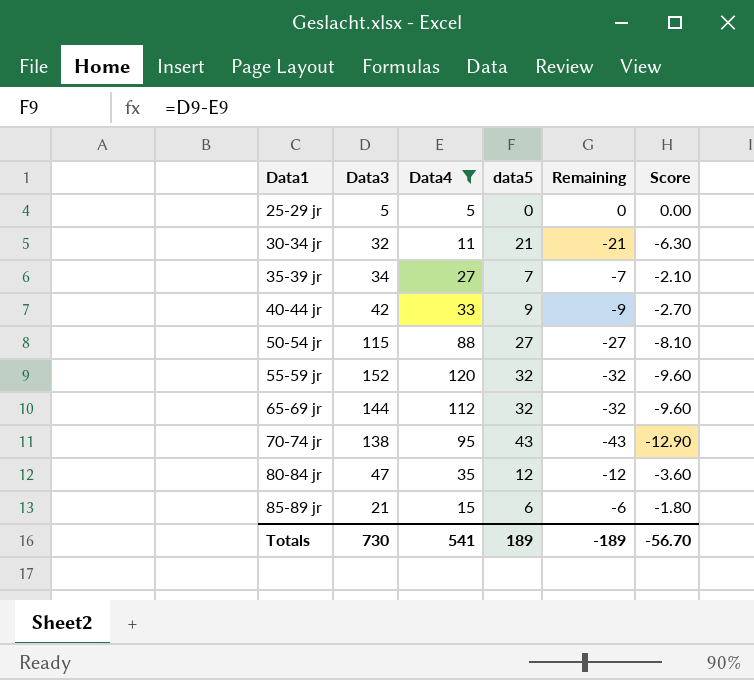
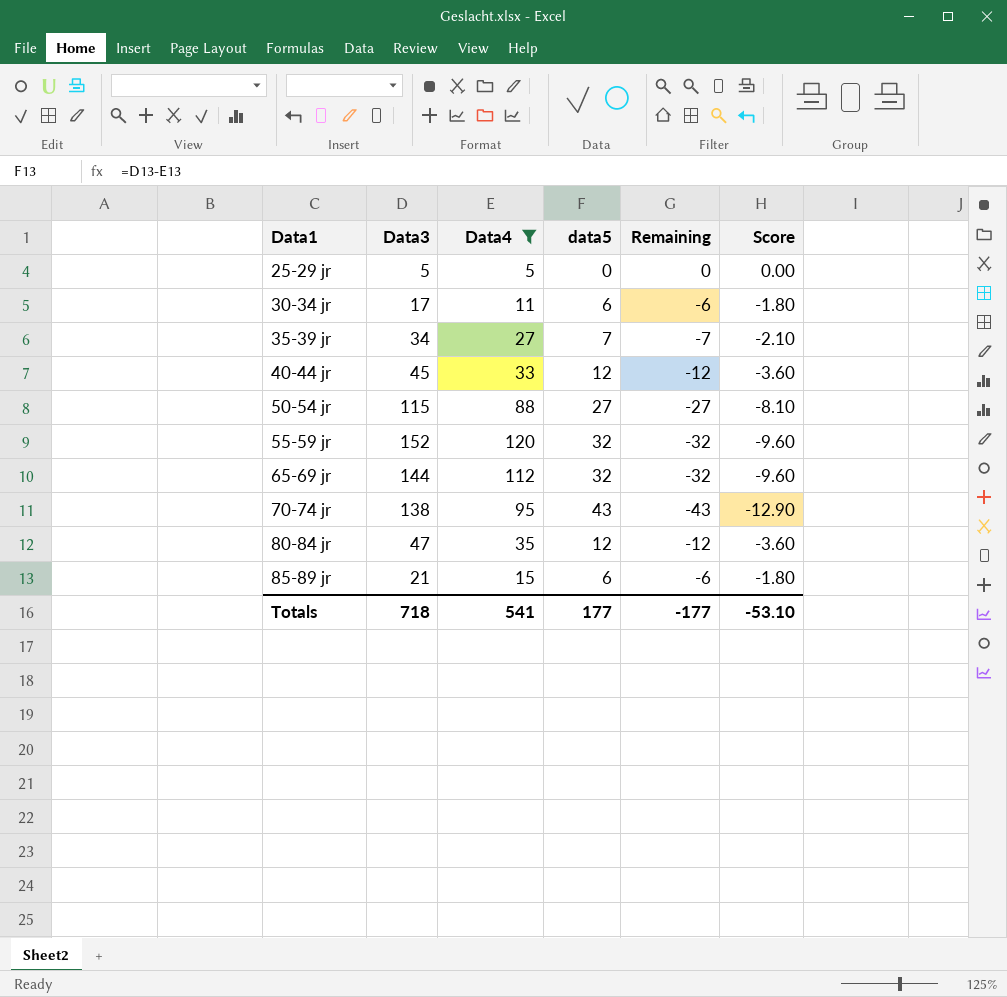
30-34 jr | Data3: 32 -> 17
30-34 jr | data5: 21 -> 6
30-34 jr | Remaining: -21 -> -6
30-34 jr | Score: -6.30 -> -1.80
40-44 jr | Data3: 42 -> 45
40-44 jr | data5: 9 -> 12
40-44 jr | Remaining: -9 -> -12
40-44 jr | Score: -2.70 -> -3.60
Totals | Data3: 730 -> 718
Totals | data5: 189 -> 177
Totals | Remaining: -189 -> -177
Totals | Score: -56.70 -> -53.10

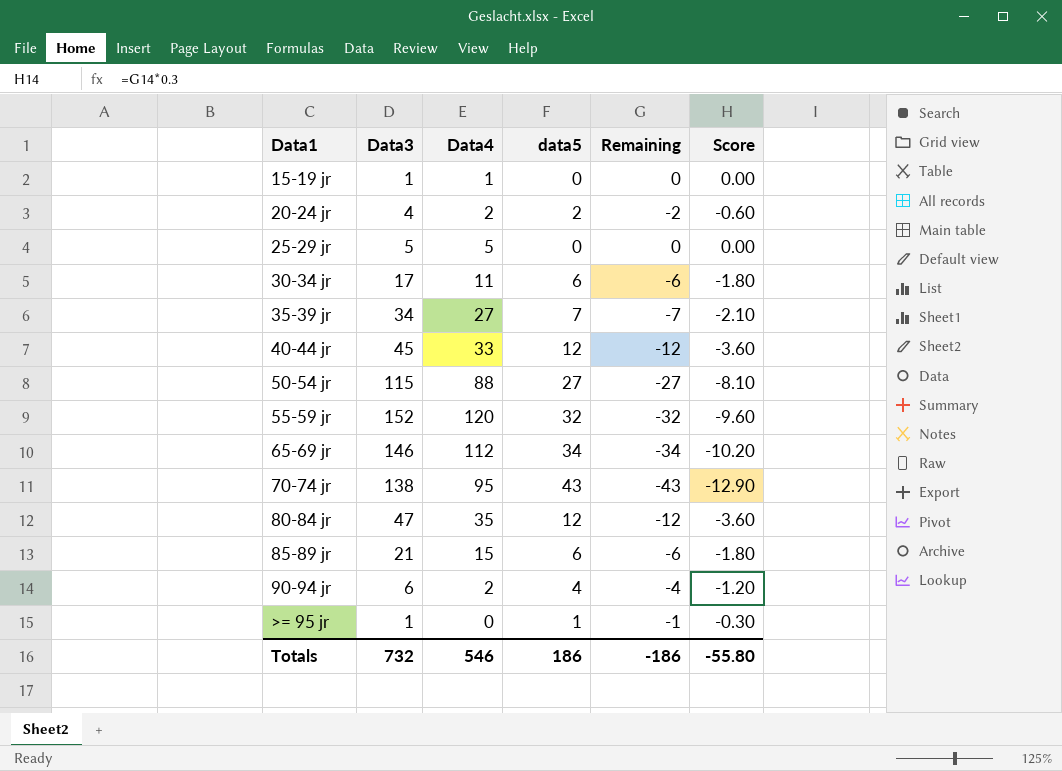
filter: Data4 >= 5 -> none
65-69 jr | Data3: 144 -> 146
65-69 jr | data5: 32 -> 34
65-69 jr | Remaining: -32 -> -34
65-69 jr | Score: -9.60 -> -10.20
Totals | Data3: 718 -> 732
Totals | Data4: 541 -> 546
Totals | data5: 177 -> 186
Totals | Remaining: -177 -> -186
Totals | Score: -53.10 -> -55.80

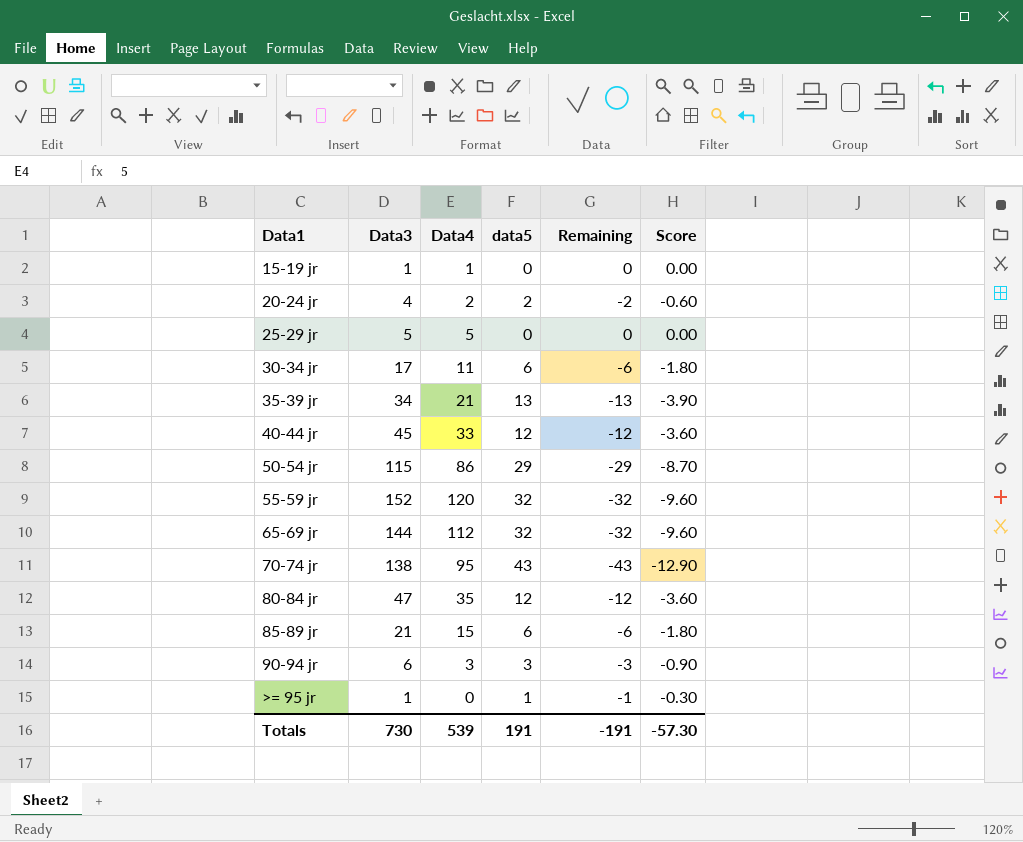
35-39 jr | Data4: 27 -> 21
35-39 jr | data5: 7 -> 13
35-39 jr | Remaining: -7 -> -13
35-39 jr | Score: -2.10 -> -3.90
50-54 jr | Data4: 88 -> 86
50-54 jr | data5: 27 -> 29
50-54 jr | Remaining: -27 -> -29
50-54 jr | Score: -8.10 -> -8.70
65-69 jr | Data3: 146 -> 144
65-69 jr | data5: 34 -> 32
65-69 jr | Remaining: -34 -> -32
65-69 jr | Score: -10.20 -> -9.60
90-94 jr | Data4: 2 -> 3
90-94 jr | data5: 4 -> 3
90-94 jr | Remaining: -4 -> -3
90-94 jr | Score: -1.20 -> -0.90
Totals | Data3: 732 -> 730
Totals | Data4: 546 -> 539
Totals | data5: 186 -> 191
Totals | Remaining: -186 -> -191
Totals | Score: -55.80 -> -57.30

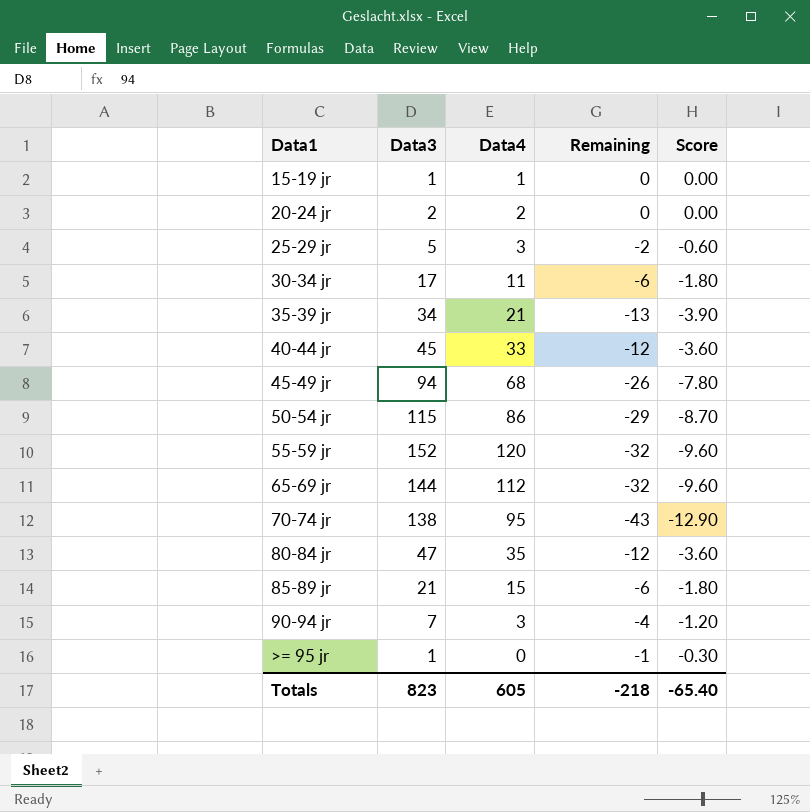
column data5 | formula: [Data3] - [Data4] -> none
20-24 jr | Data3: 4 -> 2
20-24 jr | Remaining: -2 -> 0
20-24 jr | Score: -0.60 -> 0.00
25-29 jr | Data4: 5 -> 3
25-29 jr | Remaining: 0 -> -2
25-29 jr | Score: 0.00 -> -0.60
row 45-49 jr: none -> 94 | 68 | -26 | -7.80
90-94 jr | Data3: 6 -> 7
90-94 jr | Remaining: -3 -> -4
90-94 jr | Score: -0.90 -> -1.20
Totals | Data3: 730 -> 823
Totals | Data4: 539 -> 605
Totals | Remaining: -191 -> -218
Totals | Score: -57.30 -> -65.40

